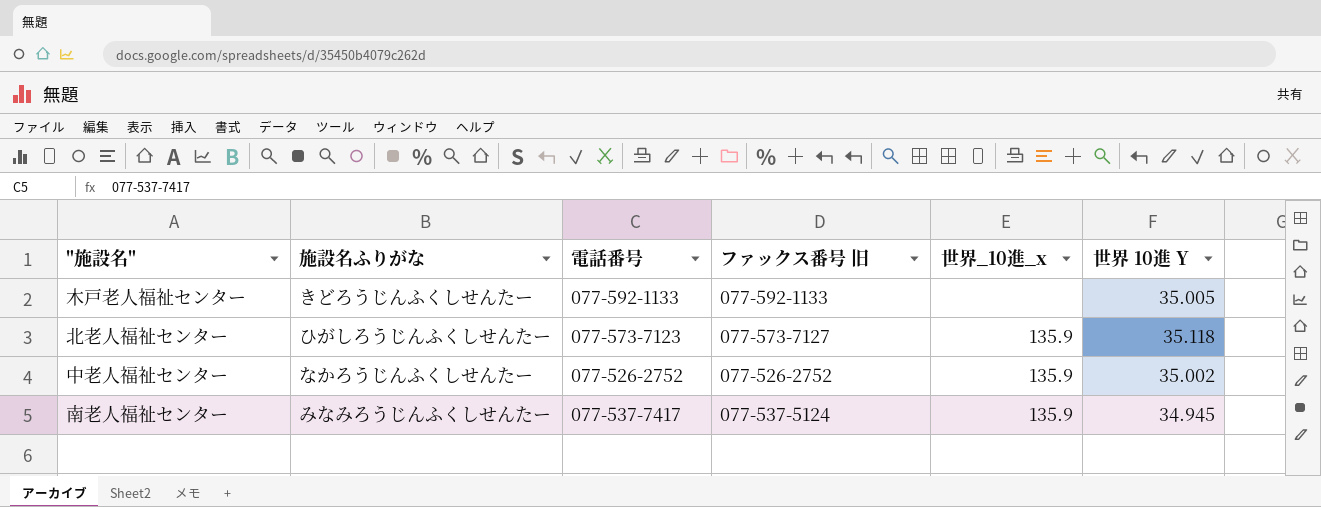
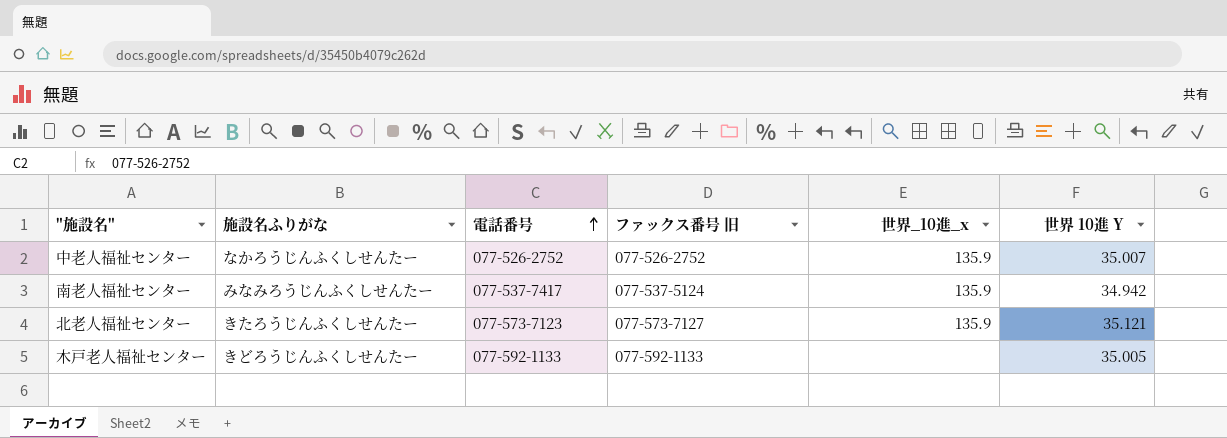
row order: none -> 電話番号 ascending
中老人福祉センター | 世界 10進 Y: 35.002 -> 35.007
南老人福祉センター | 世界 10進 Y: 34.945 -> 34.942
北老人福祉センター | 施設名ふりがな: ひがしろうじんふくしせんたー -> きたろうじんふくしせんたー
北老人福祉センター | 世界 10進 Y: 35.118 -> 35.121

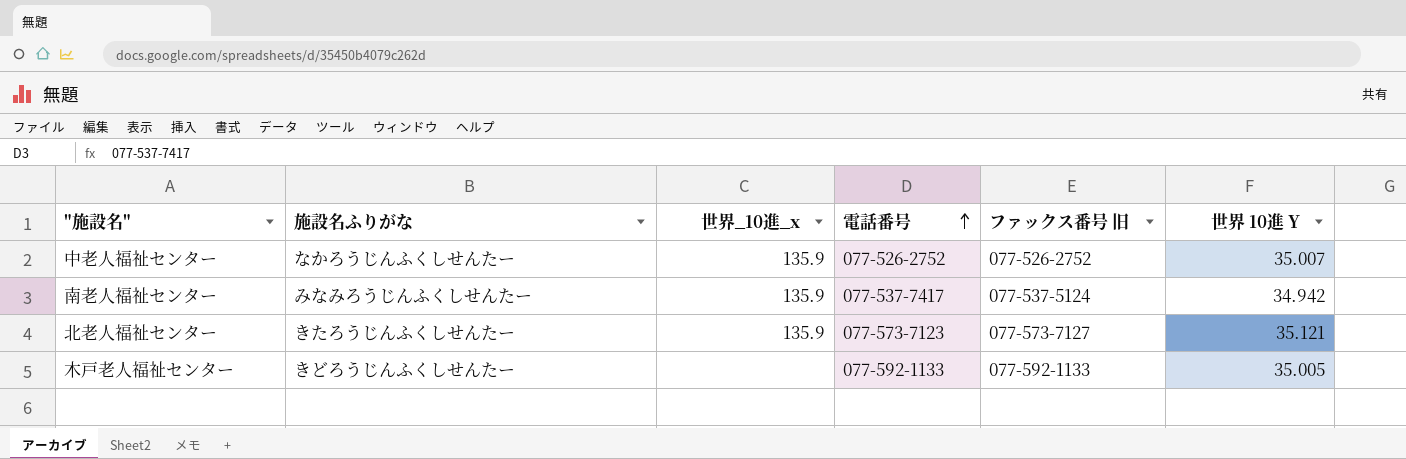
column 世界_10進_x | position: 5 -> 3

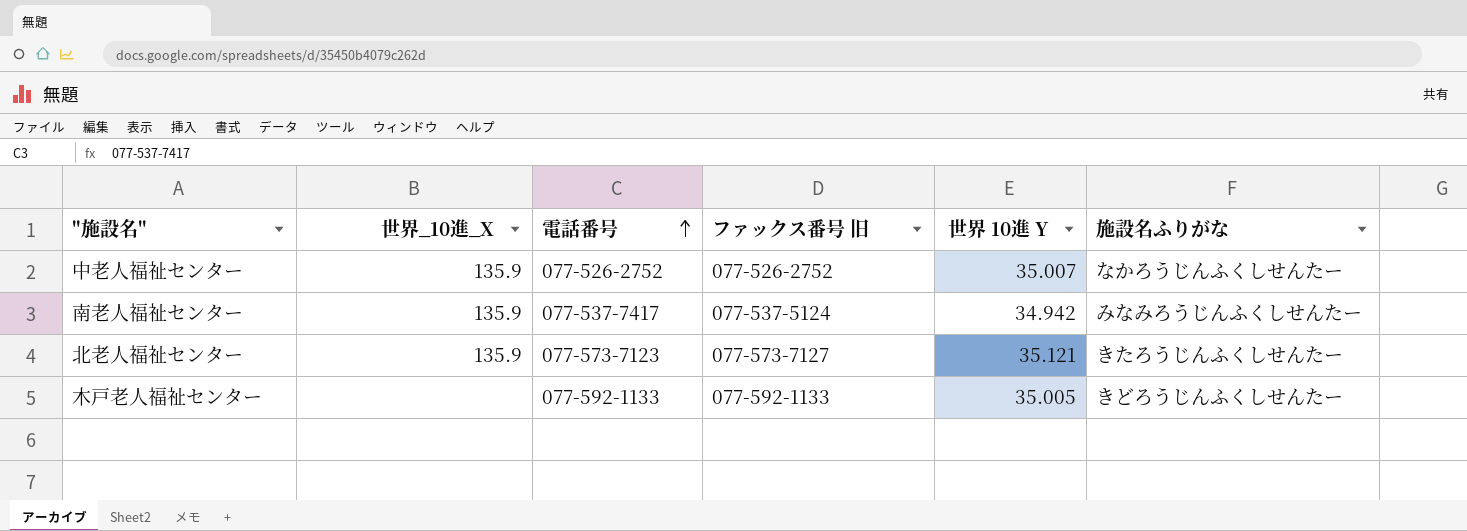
column name: 世界_10進_x -> 世界_10進_X
column 施設名ふりがな | position: 2 -> 6

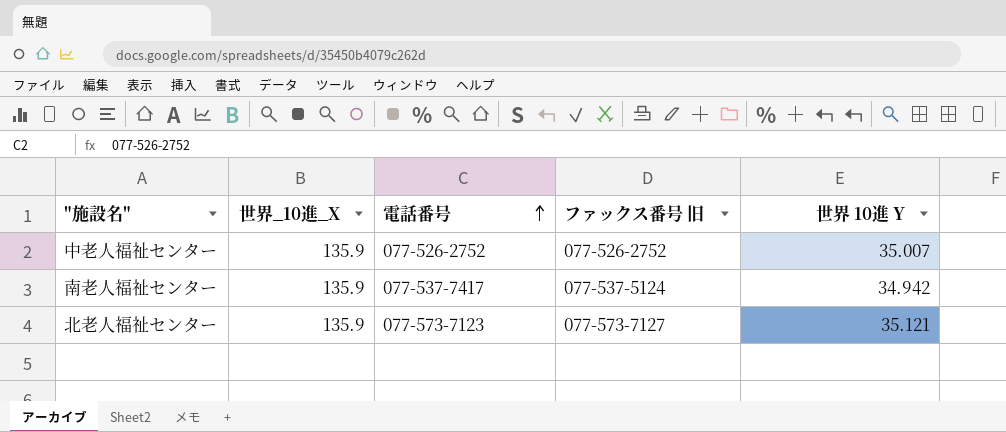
column 施設名ふりがな | position: 6 -> none
row 木戸老人福祉センター: none | 077-592-1133 | 077-592-1133 | 35.005 | きどろうじんふくしせんたー -> none

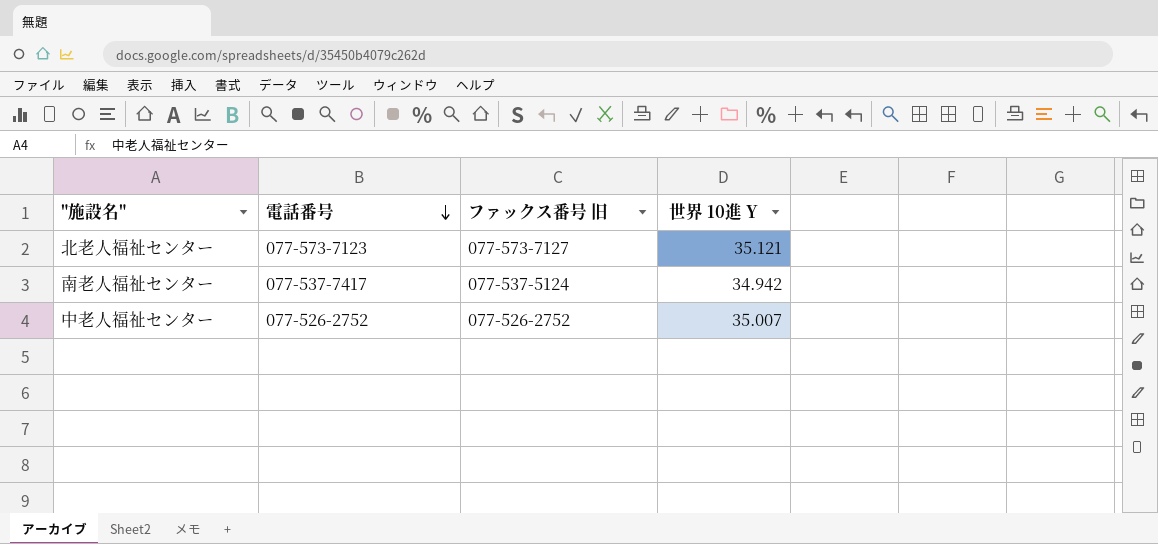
row order: 電話番号 ascending -> 電話番号 descending
column 世界_10進_X | position: 2 -> none

